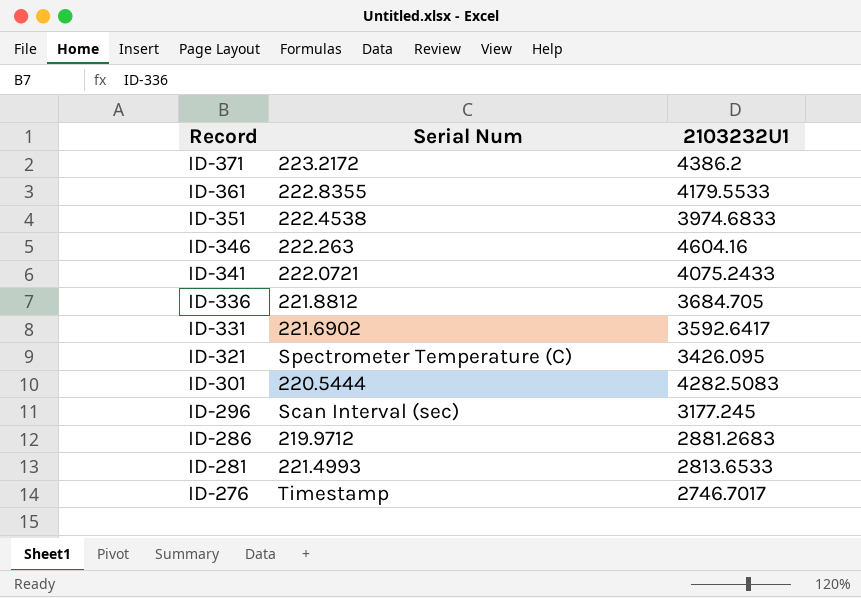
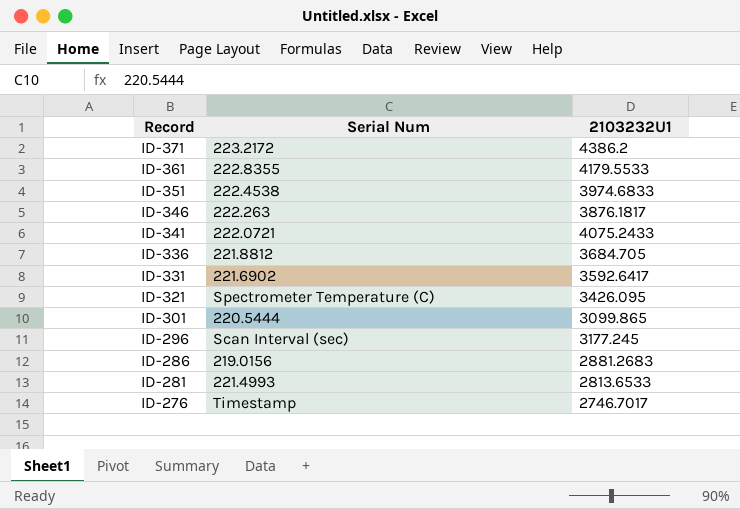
ID-346 | 2103232U1: 4604.16 -> 3876.1817
ID-301 | 2103232U1: 4282.5083 -> 3099.865
ID-286 | Serial Num: 219.9712 -> 219.0156

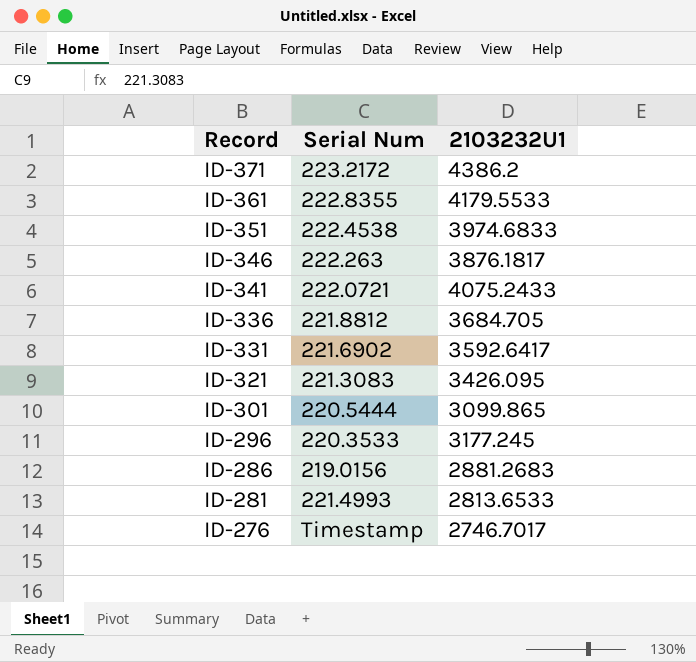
ID-321 | Serial Num: Spectrometer Temperature (C) -> 221.3083
ID-296 | Serial Num: Scan Interval (sec) -> 220.3533

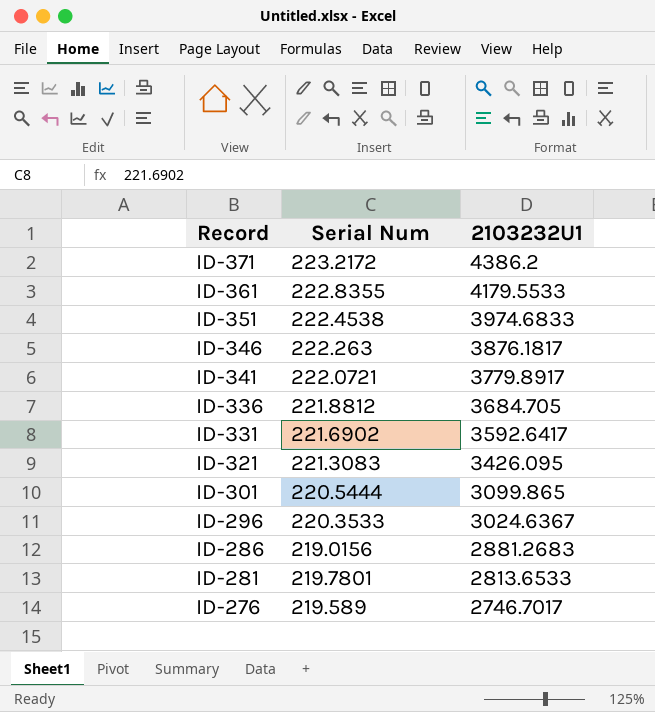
ID-341 | 2103232U1: 4075.2433 -> 3779.8917
ID-296 | 2103232U1: 3177.245 -> 3024.6367
ID-281 | Serial Num: 221.4993 -> 219.7801
ID-276 | Serial Num: Timestamp -> 219.589

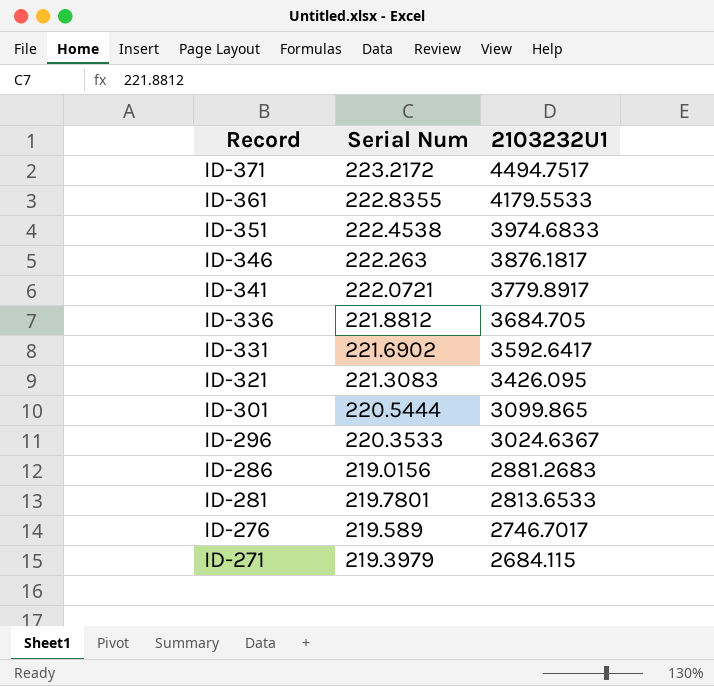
ID-371 | 2103232U1: 4386.2 -> 4494.7517
row ID-271: none -> 219.3979 | 2684.115

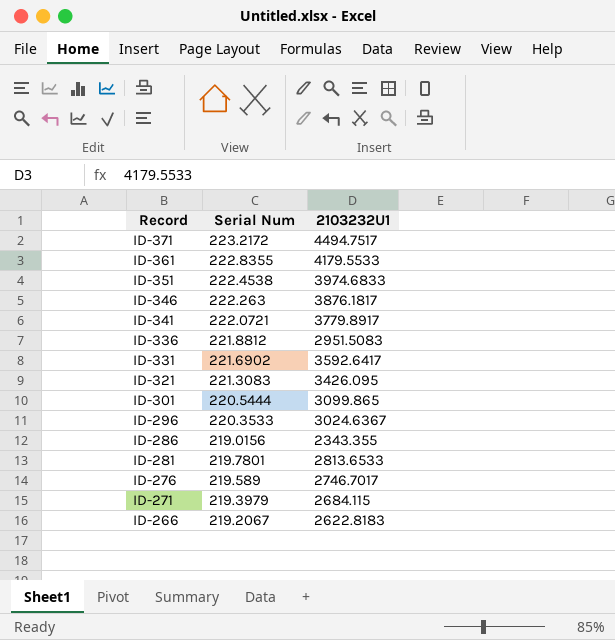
ID-336 | 2103232U1: 3684.705 -> 2951.5083
ID-286 | 2103232U1: 2881.2683 -> 2343.355
row ID-266: none -> 219.2067 | 2622.8183

